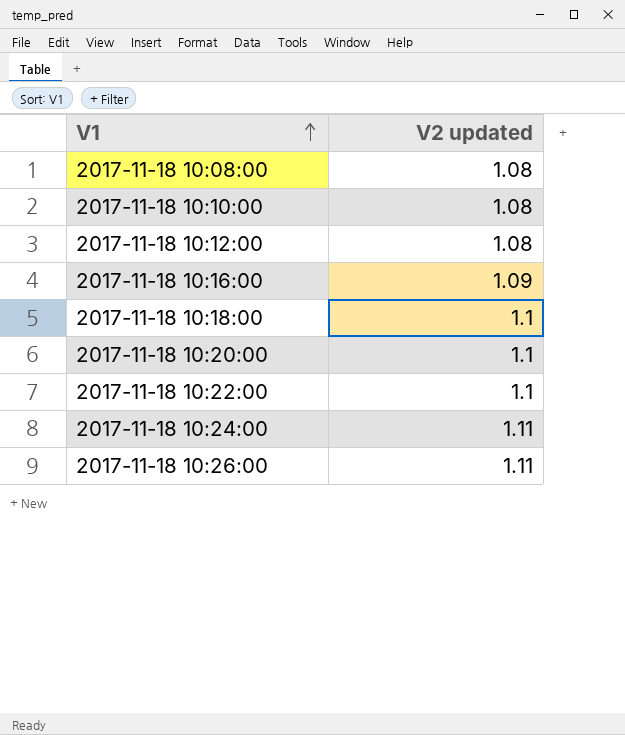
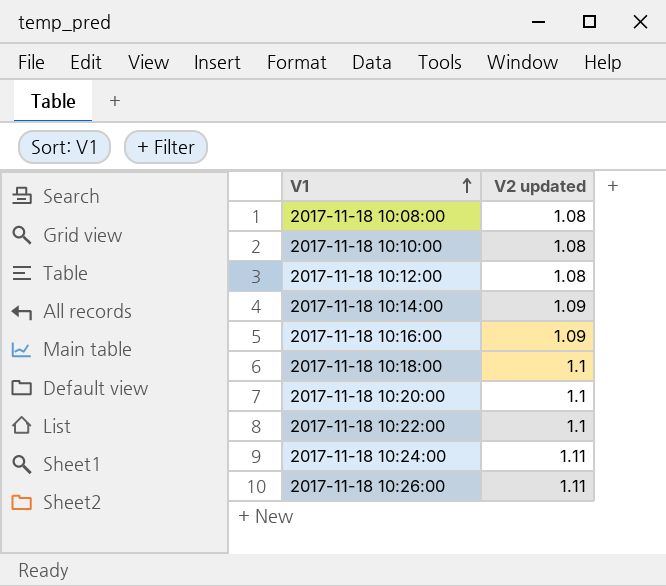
row 2017-11-18 10:14:00: none -> 1.09

